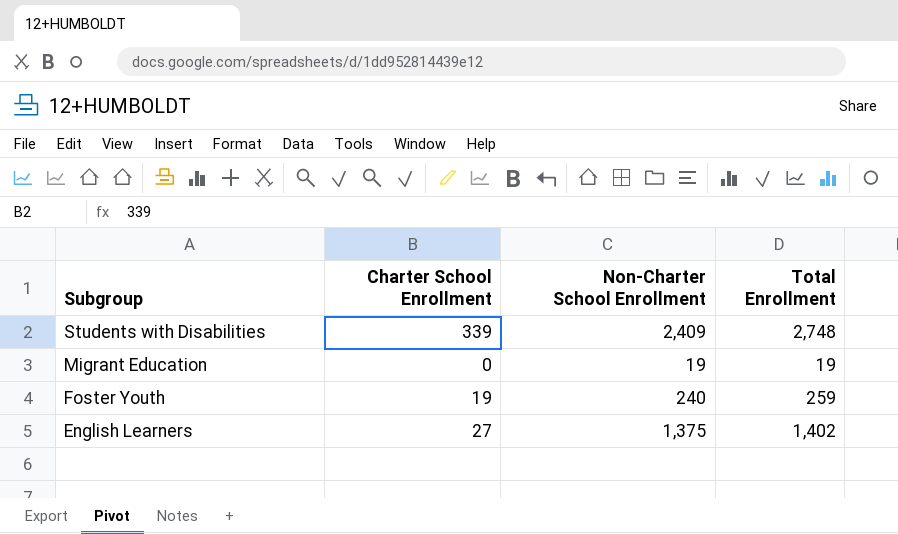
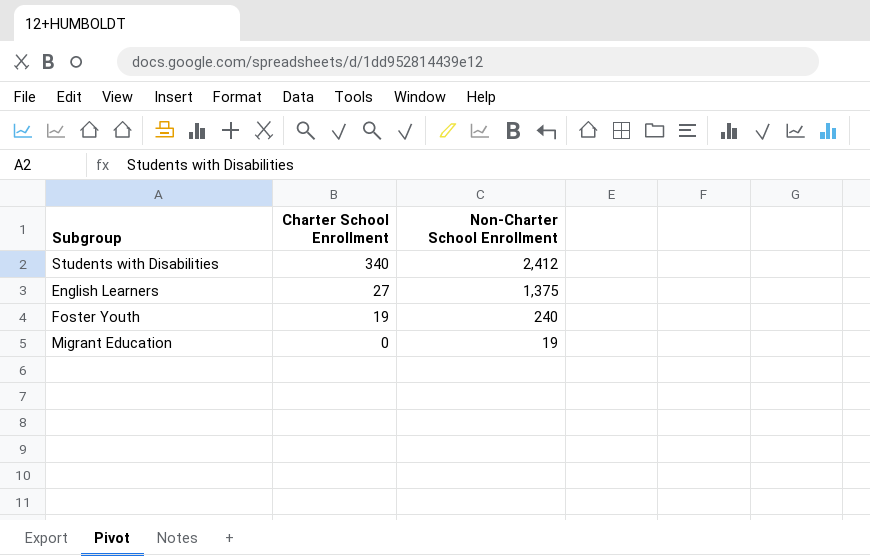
row order: Subgroup descending -> Charter School Enrollment descending
column Total Enrollment | formula: [Charter School Enrollment] + [Non-Charter School Enrollment] -> none
Students with Disabilities | Charter School Enrollment: 339 -> 340
Students with Disabilities | Non-Charter School Enrollment: 2,409 -> 2,412

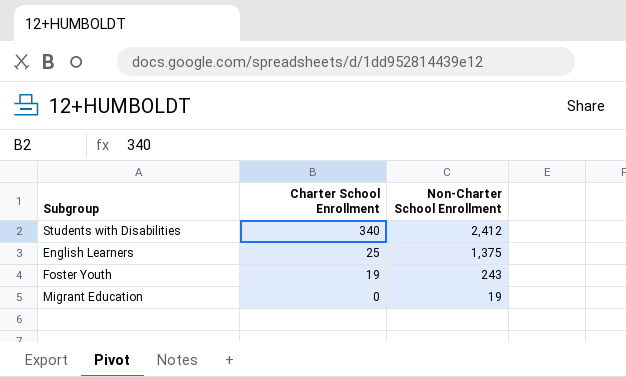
English Learners | Charter School Enrollment: 27 -> 25
Foster Youth | Non-Charter School Enrollment: 240 -> 243

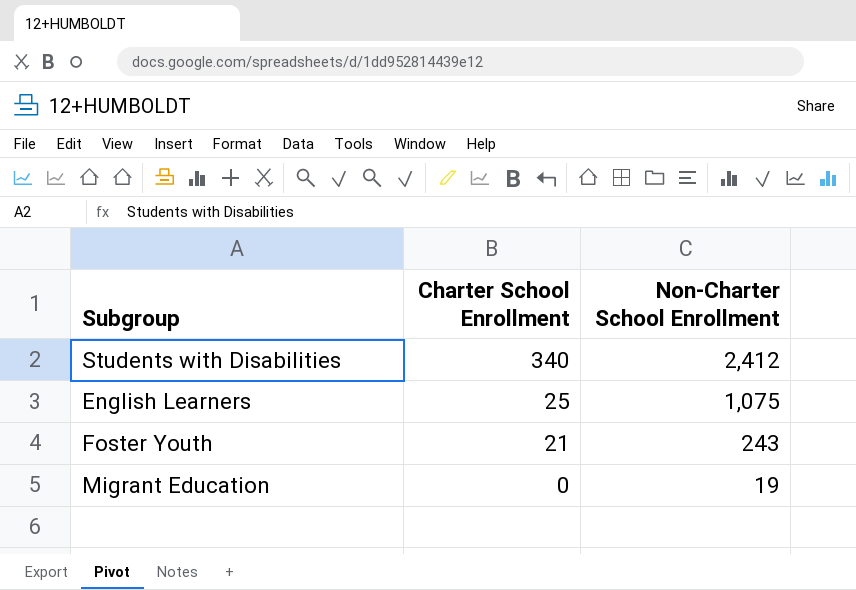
English Learners | Non-Charter School Enrollment: 1,375 -> 1,075
Foster Youth | Charter School Enrollment: 19 -> 21

